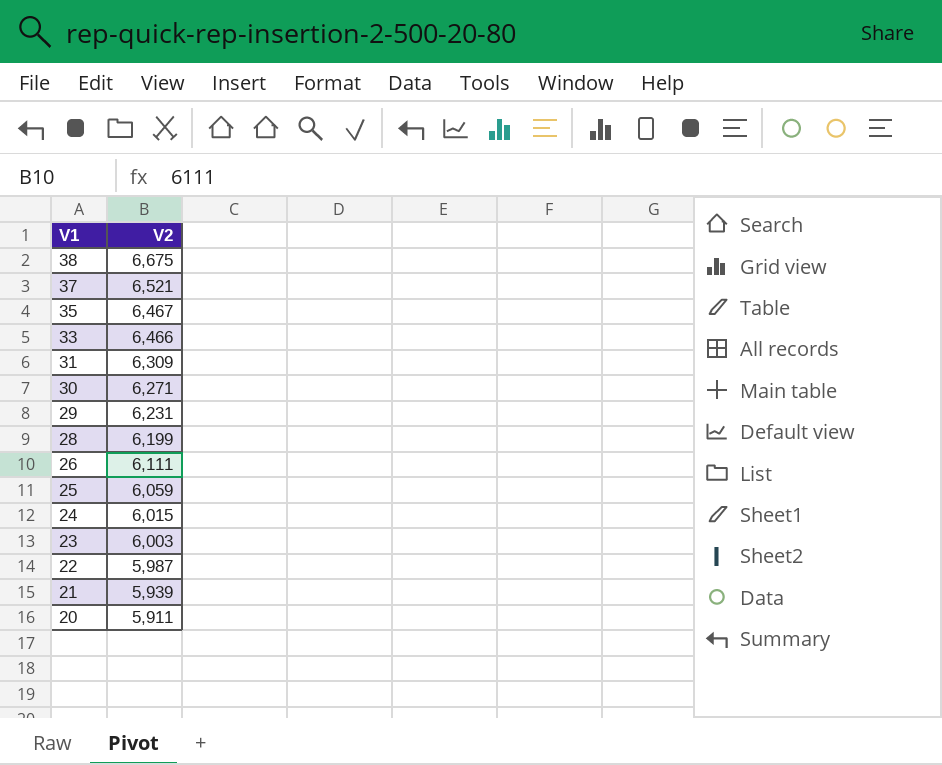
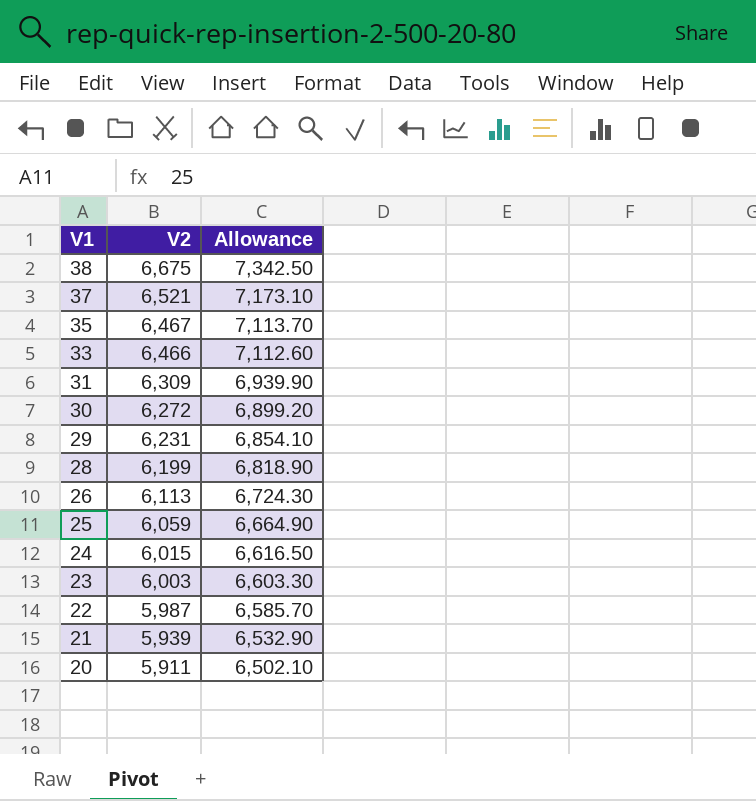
column Allowance | formula: none -> [V2] * 1.1
30 | V2: 6,271 -> 6,272
26 | V2: 6,111 -> 6,113

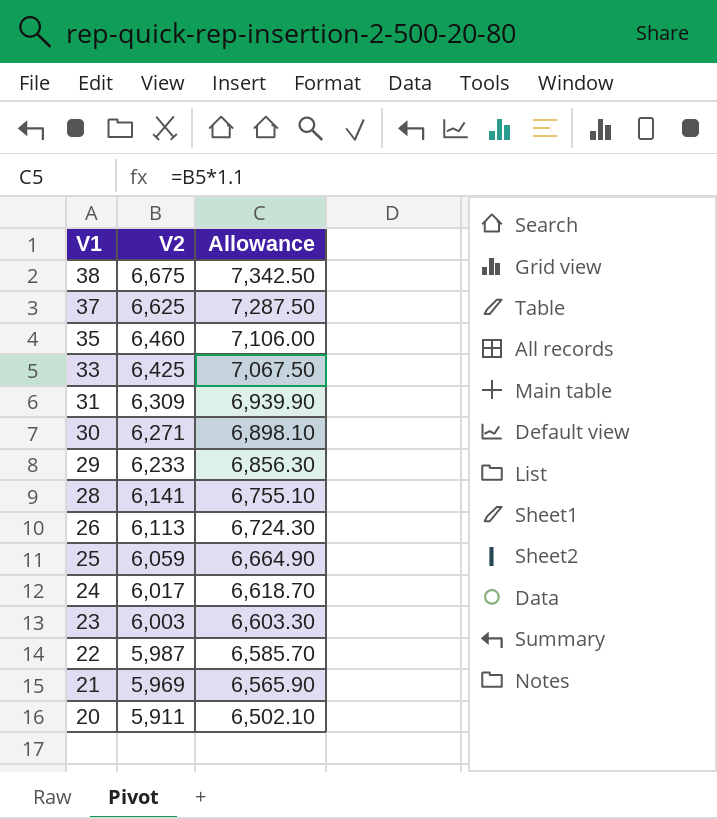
37 | V2: 6,521 -> 6,625
37 | Allowance: 7,173.10 -> 7,287.50
35 | V2: 6,467 -> 6,460
35 | Allowance: 7,113.70 -> 7,106.00
33 | V2: 6,466 -> 6,425
33 | Allowance: 7,112.60 -> 7,067.50
30 | V2: 6,272 -> 6,271
30 | Allowance: 6,899.20 -> 6,898.10
29 | V2: 6,231 -> 6,233
29 | Allowance: 6,854.10 -> 6,856.30
28 | V2: 6,199 -> 6,141
28 | Allowance: 6,818.90 -> 6,755.10
24 | V2: 6,015 -> 6,017
24 | Allowance: 6,616.50 -> 6,618.70
21 | V2: 5,939 -> 5,969
21 | Allowance: 6,532.90 -> 6,565.90

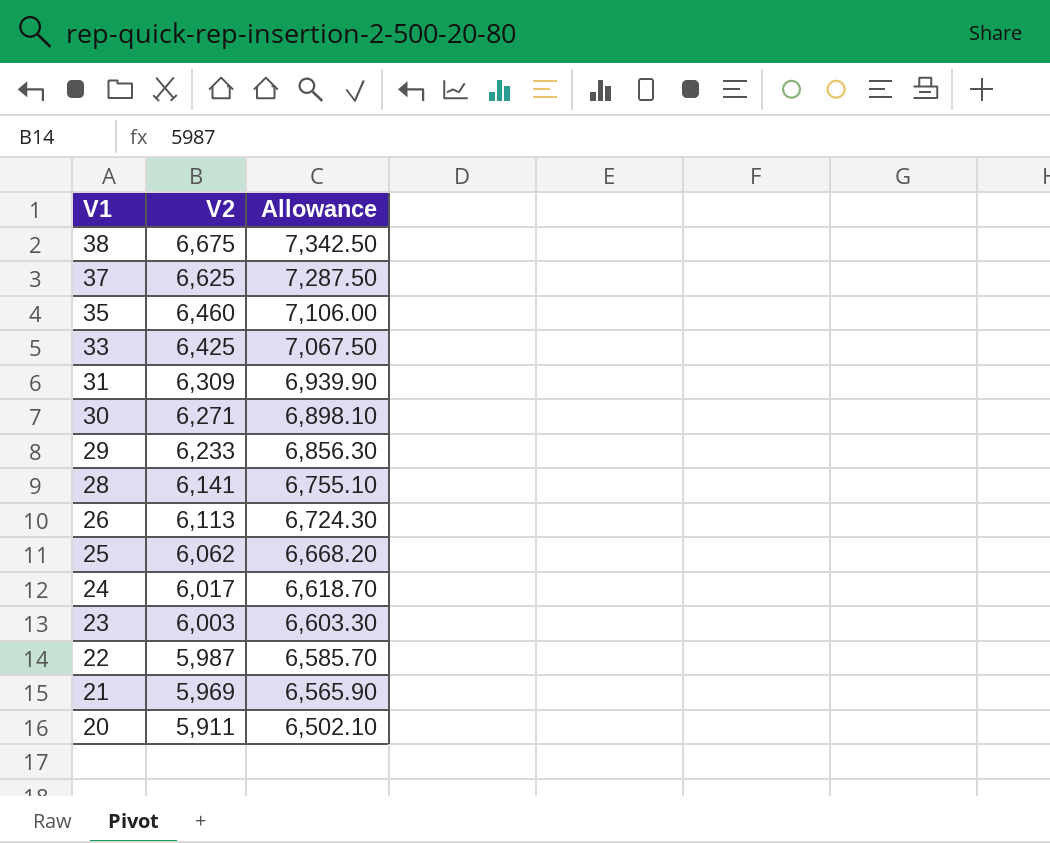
25 | V2: 6,059 -> 6,062
25 | Allowance: 6,664.90 -> 6,668.20

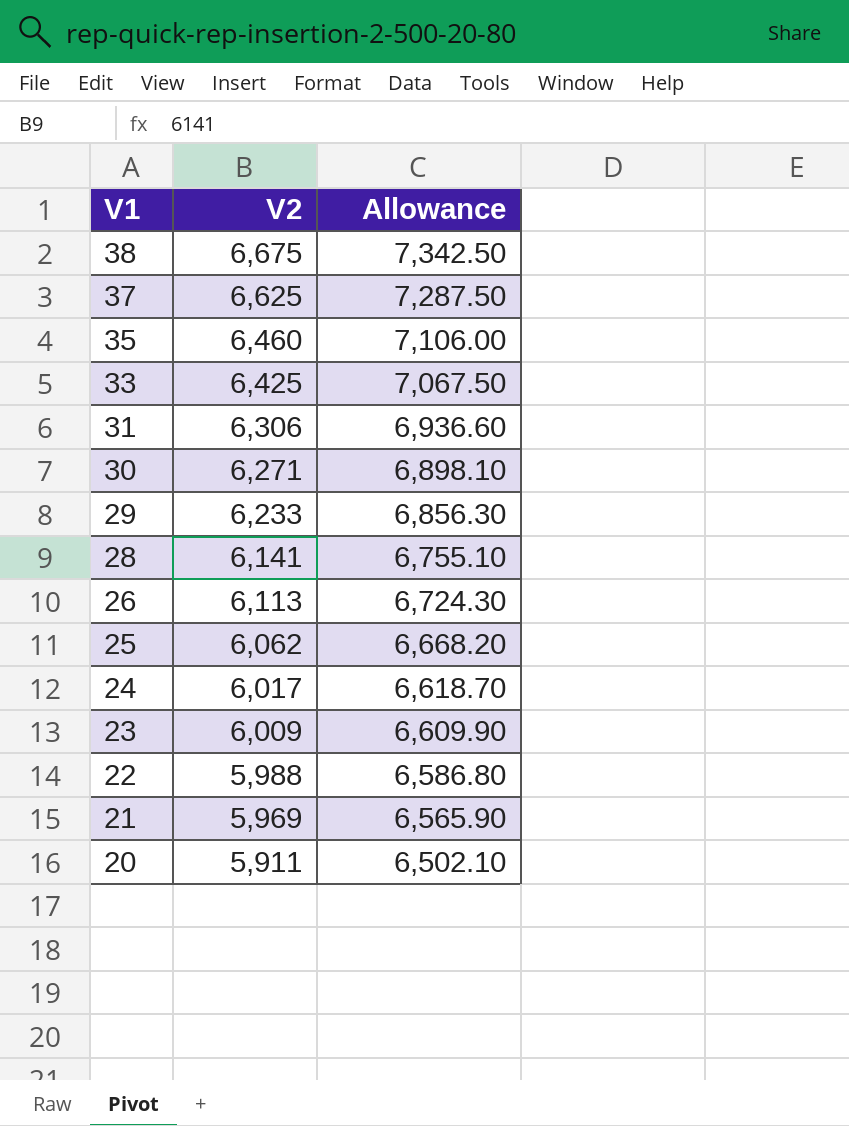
31 | V2: 6,309 -> 6,306
31 | Allowance: 6,939.90 -> 6,936.60
23 | V2: 6,003 -> 6,009
23 | Allowance: 6,603.30 -> 6,609.90
22 | V2: 5,987 -> 5,988
22 | Allowance: 6,585.70 -> 6,586.80

